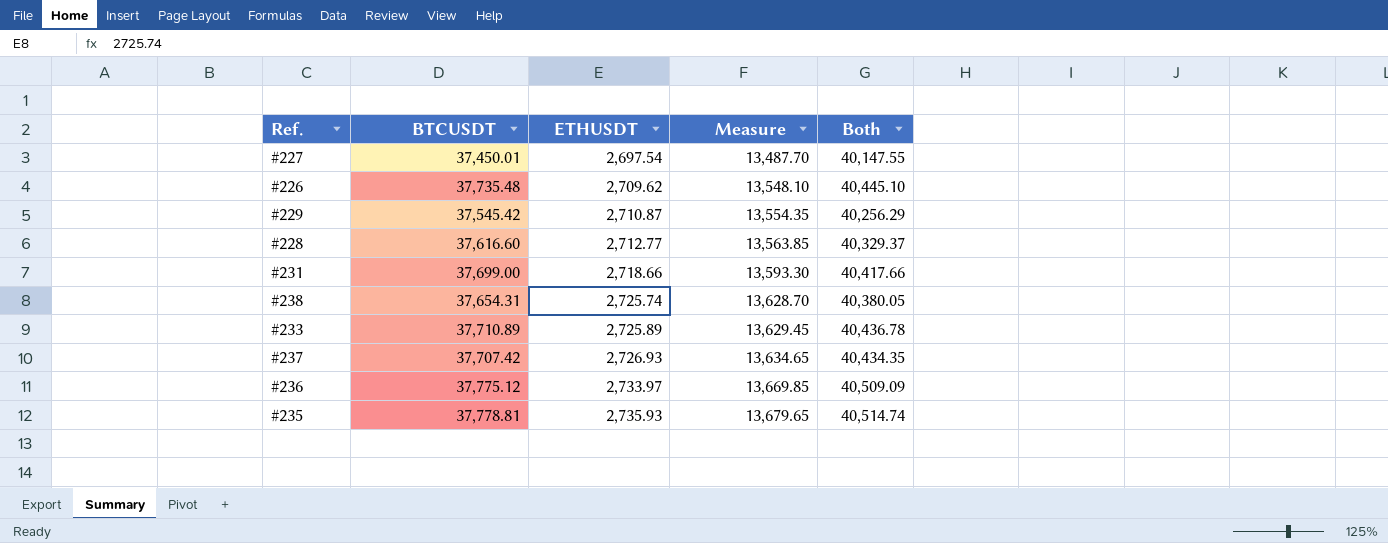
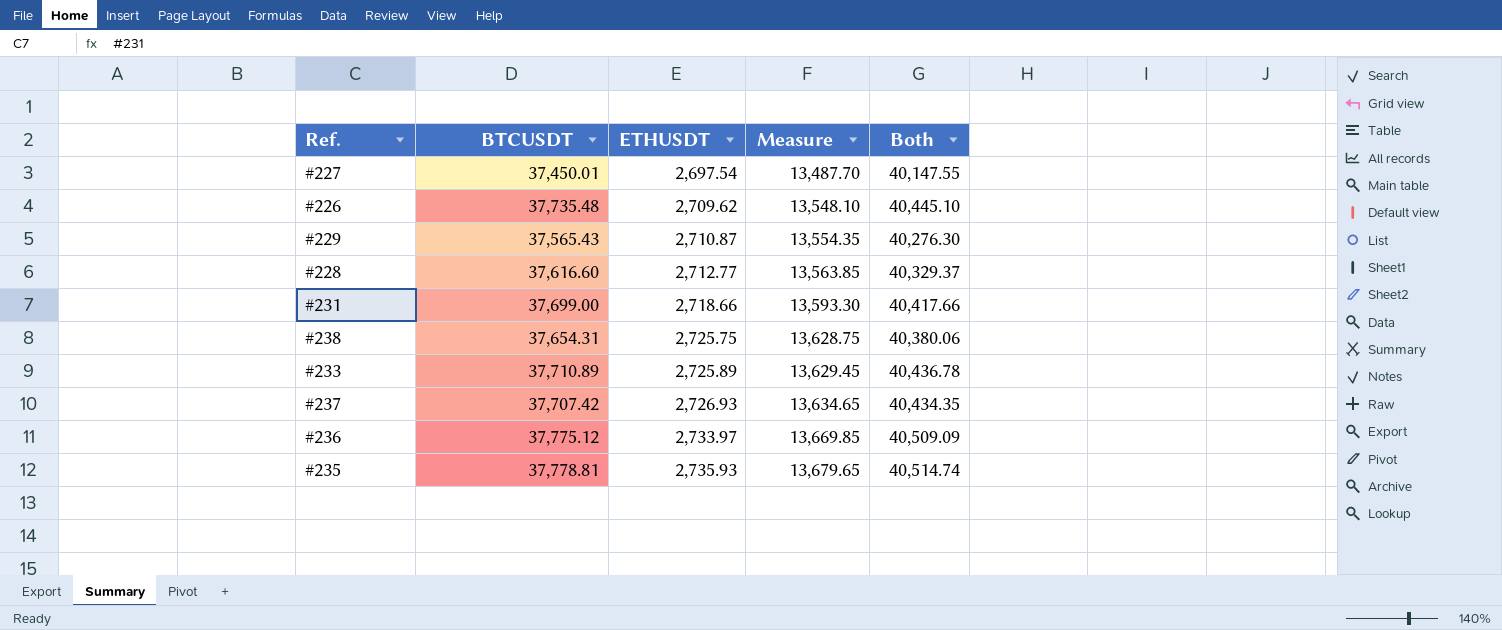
#229 | BTCUSDT: 37,545.42 -> 37,565.43
#229 | Both: 40,256.29 -> 40,276.30
#238 | ETHUSDT: 2,725.74 -> 2,725.75
#238 | Measure: 13,628.70 -> 13,628.75
#238 | Both: 40,380.05 -> 40,380.06

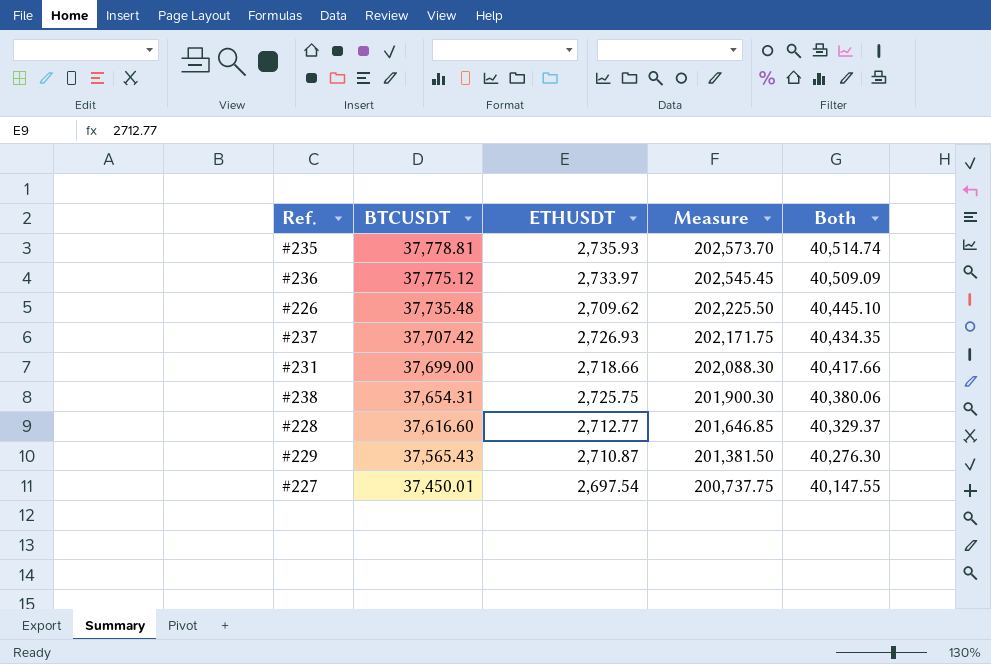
row order: ETHUSDT ascending -> BTCUSDT descending
column Measure | formula: [ETHUSDT] * 5 -> [Both] * 5
row #233: 37,710.89 | 2,725.89 | 13,629.45 | 40,436.78 -> none

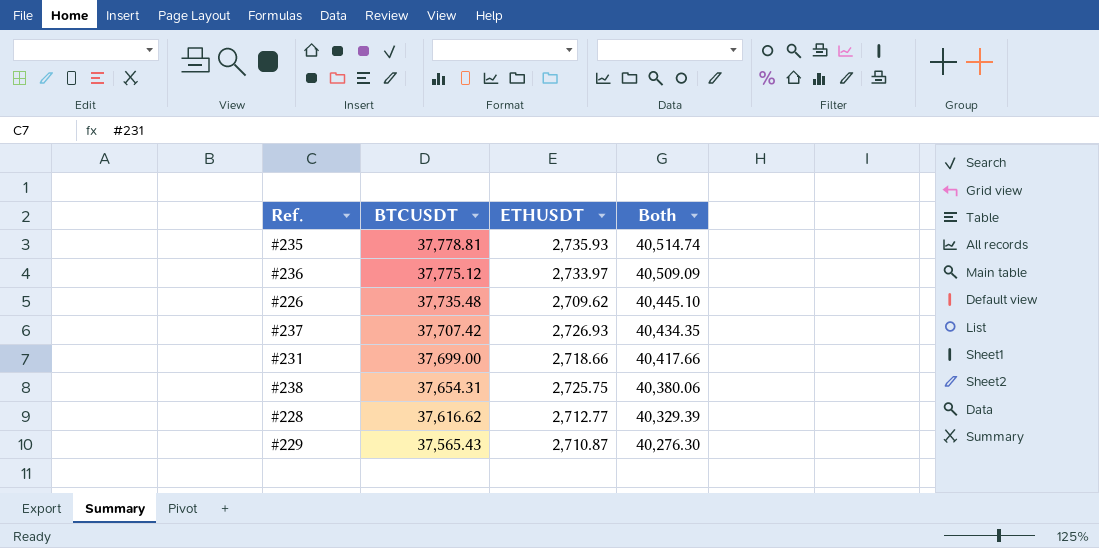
column Measure | formula: [Both] * 5 -> none
row #227: 37,450.01 | 2,697.54 | 200,737.75 | 40,147.55 -> none
#228 | BTCUSDT: 37,616.60 -> 37,616.62
#228 | Both: 40,329.37 -> 40,329.39

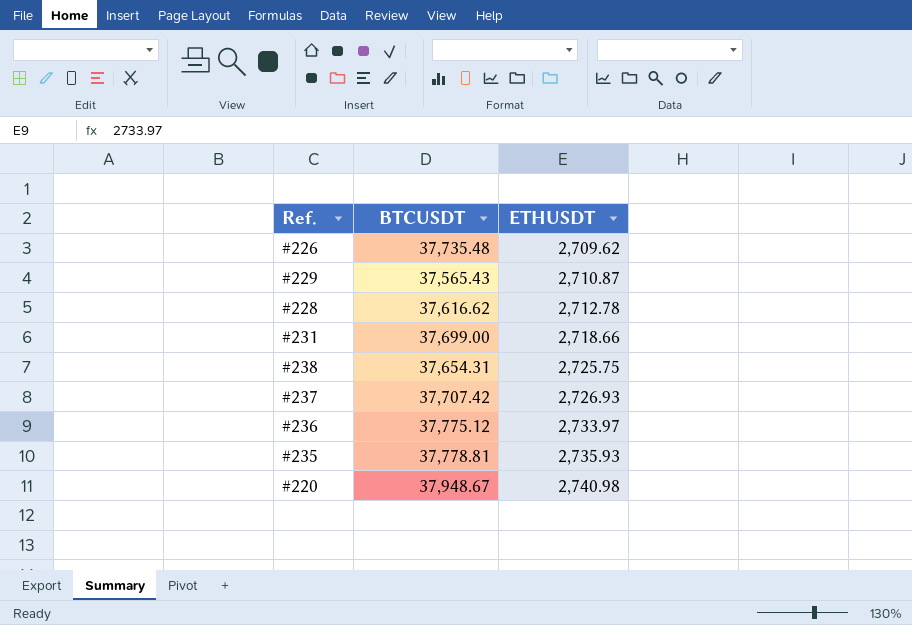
row order: BTCUSDT descending -> ETHUSDT ascending
column Both | formula: [BTCUSDT] + [ETHUSDT] -> none
#228 | ETHUSDT: 2,712.77 -> 2,712.78
row #220: none -> 37,948.67 | 2,740.98

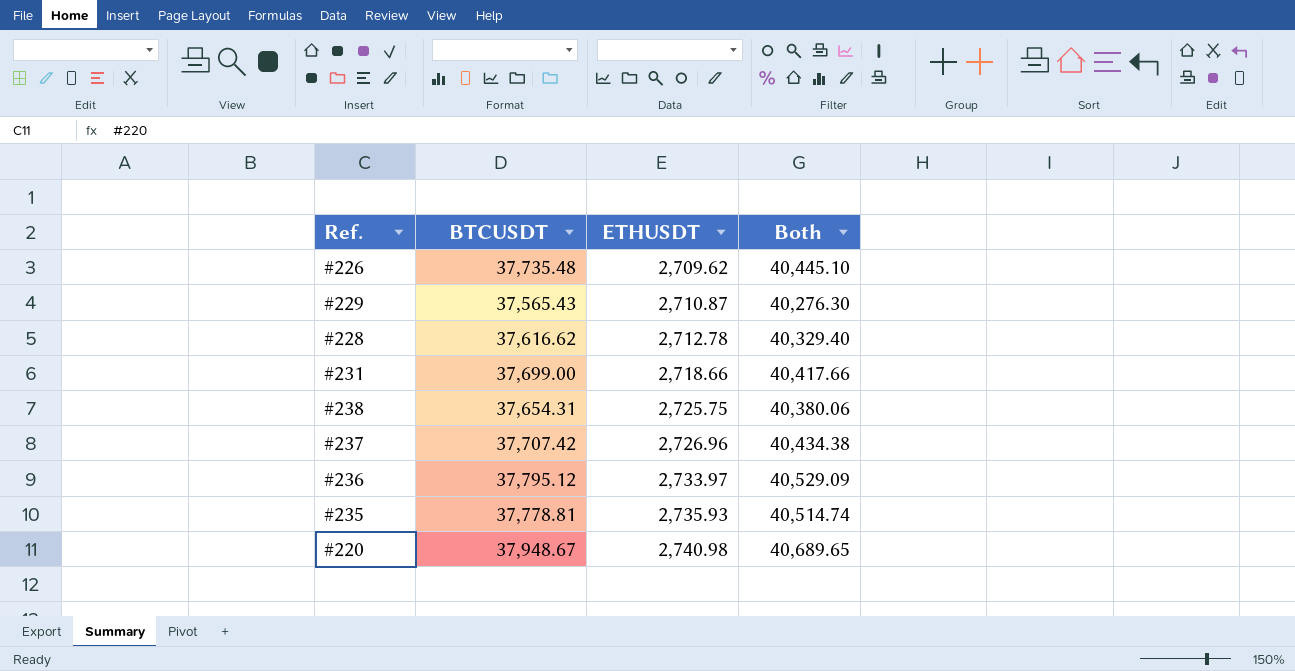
column Both | formula: none -> [BTCUSDT] + [ETHUSDT]
#237 | ETHUSDT: 2,726.93 -> 2,726.96
#236 | BTCUSDT: 37,775.12 -> 37,795.12

